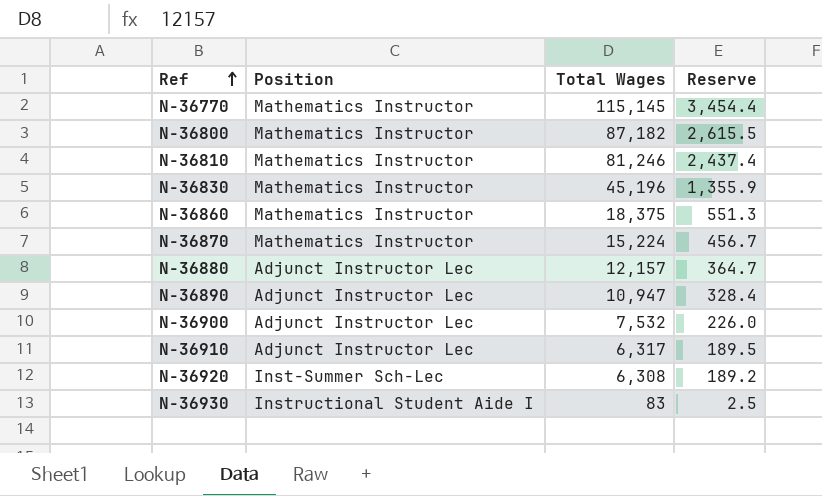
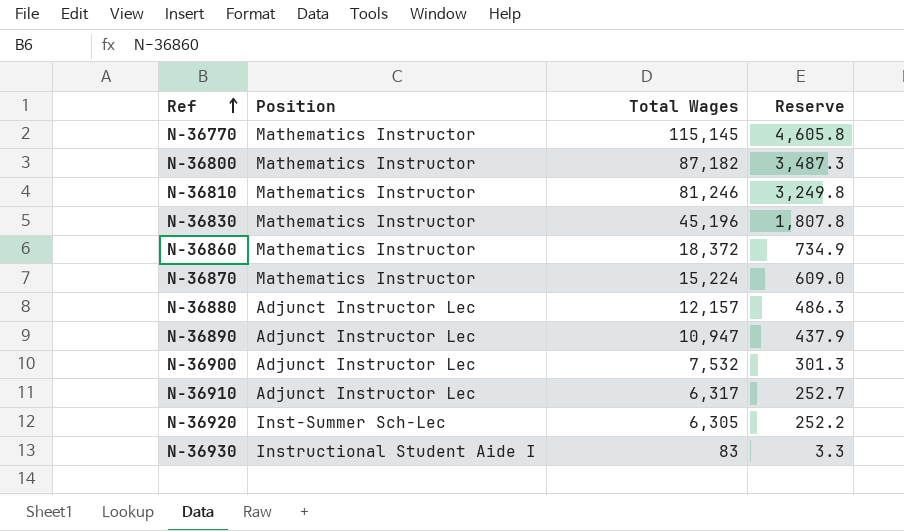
column Reserve | formula: [Total Wages] * 0.03 -> [Total Wages] * 0.04
N-36860 | Total Wages: 18,375 -> 18,372
N-36920 | Total Wages: 6,308 -> 6,305

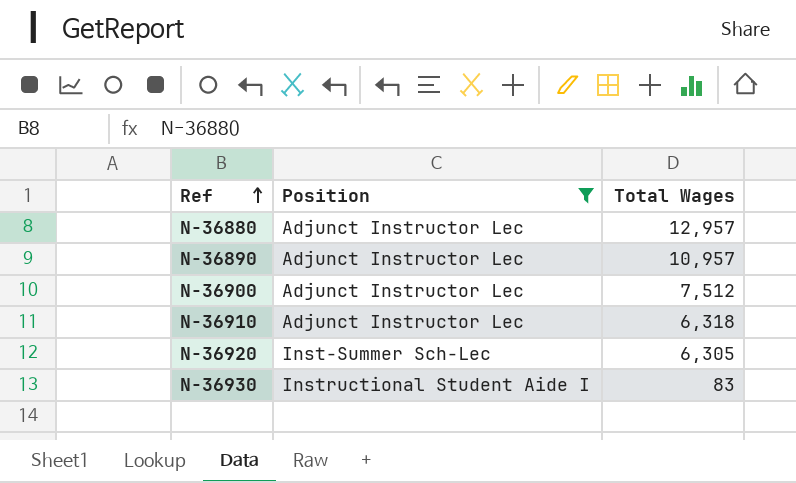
filter: none -> Position != Mathematics Instructor
column Reserve | formula: [Total Wages] * 0.04 -> none
N-36880 | Total Wages: 12,157 -> 12,957
N-36890 | Total Wages: 10,947 -> 10,957
N-36900 | Total Wages: 7,532 -> 7,512
N-36910 | Total Wages: 6,317 -> 6,318

